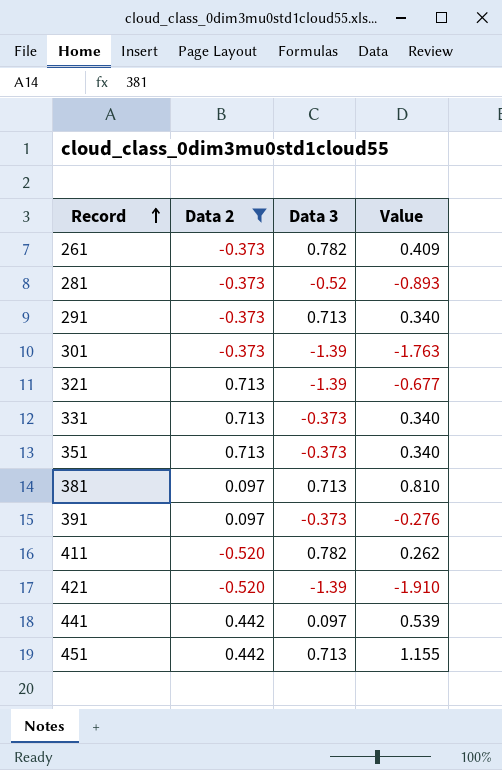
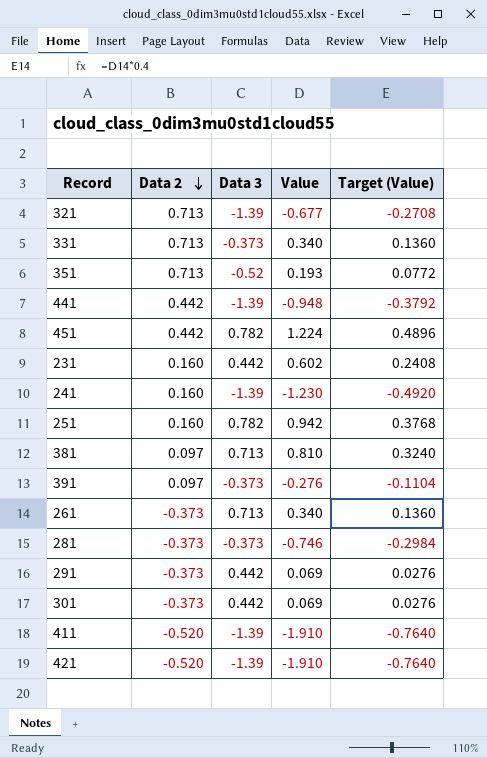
filter: Data 2 != 0.160 -> none
row order: Record ascending -> Data 2 descending
column Target (Value) | formula: none -> [Value] * 0.4
351 | Data 3: -0.373 -> -0.52
351 | Value: 0.340 -> 0.193
441 | Data 3: 0.097 -> -1.39
441 | Value: 0.539 -> -0.948
451 | Data 3: 0.713 -> 0.782
451 | Value: 1.155 -> 1.224
261 | Data 3: 0.782 -> 0.713
261 | Value: 0.409 -> 0.340
281 | Data 3: -0.52 -> -0.373
281 | Value: -0.893 -> -0.746
291 | Data 3: 0.713 -> 0.442
291 | Value: 0.340 -> 0.069
301 | Data 3: -1.39 -> 0.442
301 | Value: -1.763 -> 0.069
411 | Data 3: 0.782 -> -1.39
411 | Value: 0.262 -> -1.910

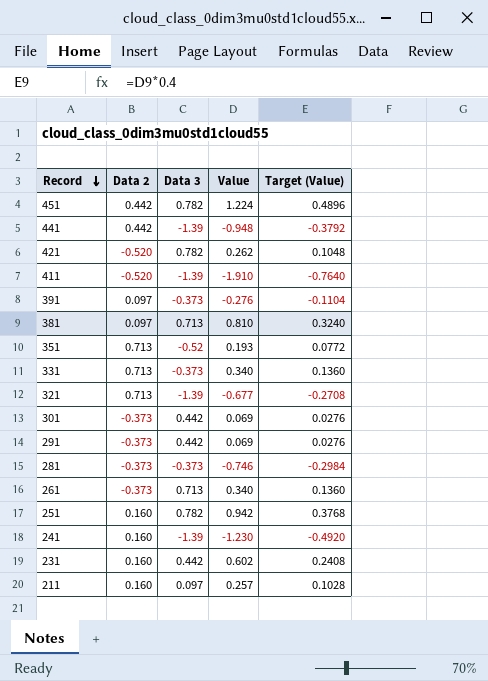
row order: Data 2 descending -> Record descending
421 | Data 3: -1.39 -> 0.782
421 | Value: -1.910 -> 0.262
421 | Target (Value): -0.7640 -> 0.1048
row 211: none -> 0.160 | 0.097 | 0.257 | 0.1028

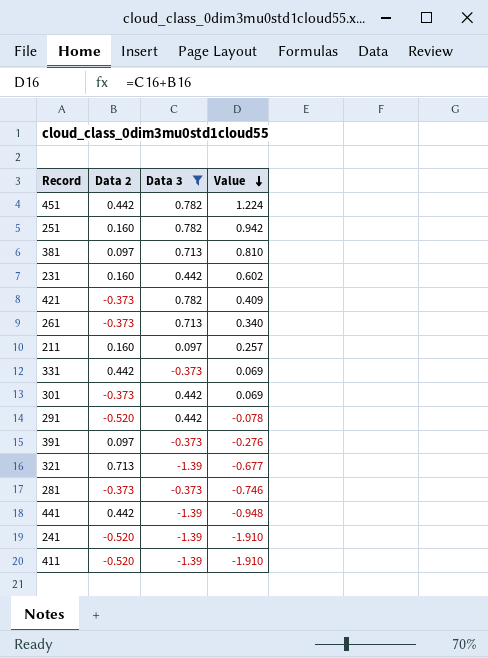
filter: none -> Data 3 != -0.52
row order: Record descending -> Value descending
column Target (Value) | formula: [Value] * 0.4 -> none
421 | Data 2: -0.520 -> -0.373
421 | Value: 0.262 -> 0.409
331 | Data 2: 0.713 -> 0.442
331 | Value: 0.340 -> 0.069
291 | Data 2: -0.373 -> -0.520
291 | Value: 0.069 -> -0.078
241 | Data 2: 0.160 -> -0.520
241 | Value: -1.230 -> -1.910

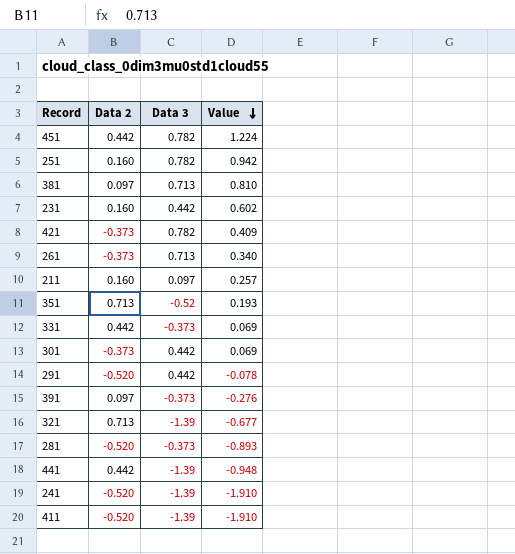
filter: Data 3 != -0.52 -> none
281 | Data 2: -0.373 -> -0.520
281 | Value: -0.746 -> -0.893

